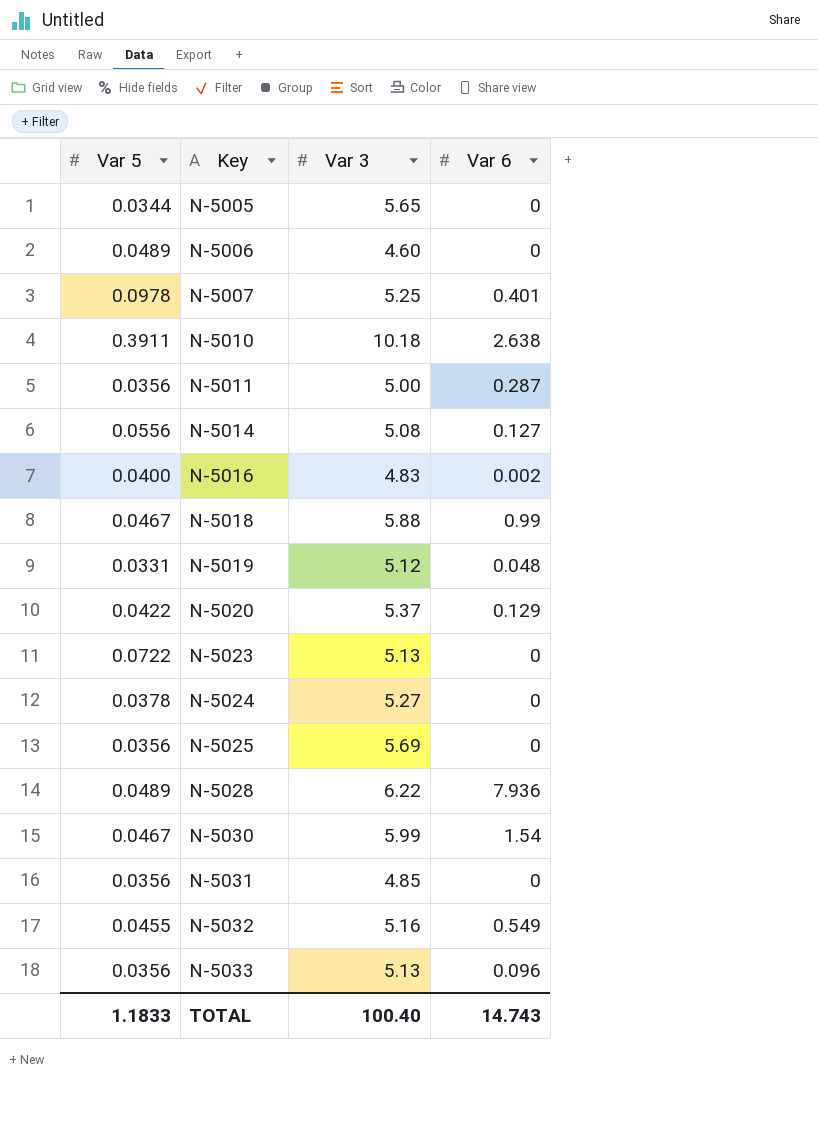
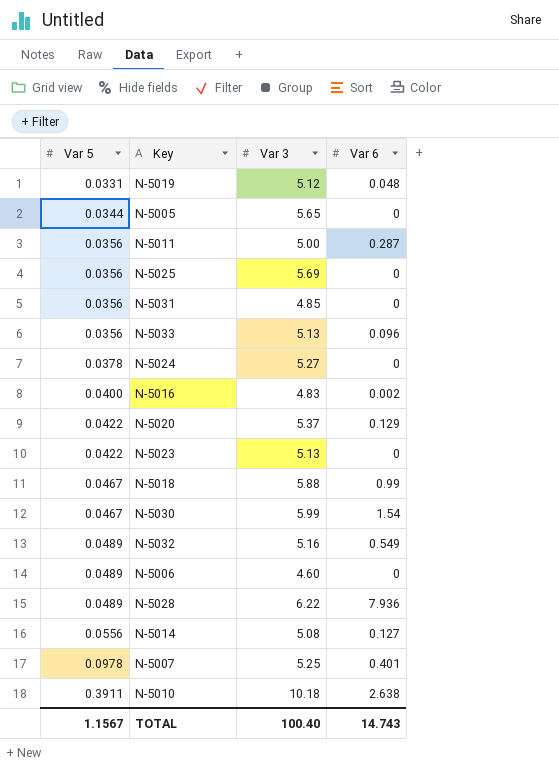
row order: Key ascending -> Var 5 ascending
N-5023 | Var 5: 0.0722 -> 0.0422
N-5032 | Var 5: 0.0455 -> 0.0489
TOTAL | Var 5: 1.1833 -> 1.1567

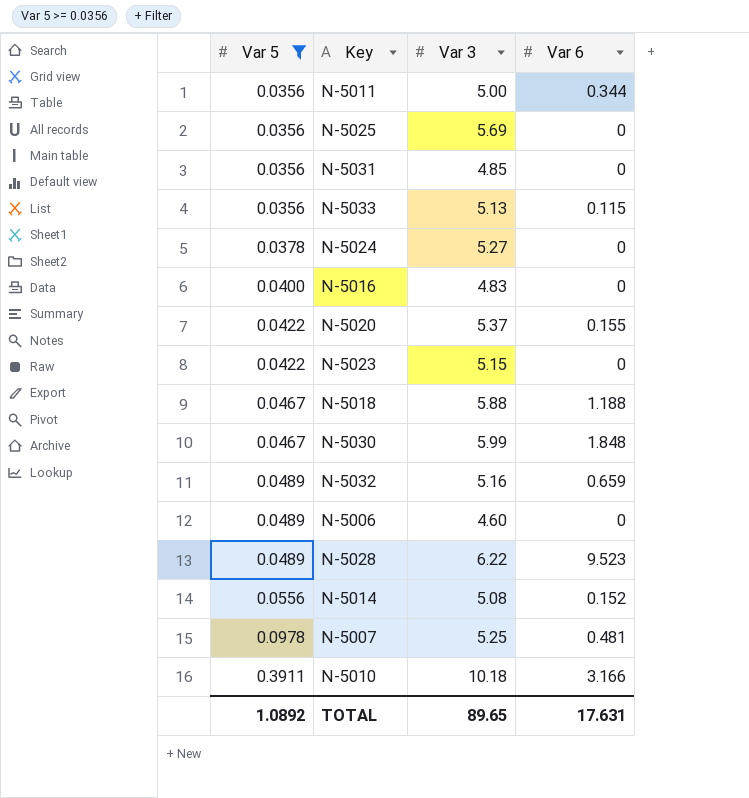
filter: none -> Var 5 >= 0.0356
N-5011 | Var 6: 0.287 -> 0.344
N-5033 | Var 6: 0.096 -> 0.115
N-5016 | Var 6: 0.002 -> 0
N-5020 | Var 6: 0.129 -> 0.155
N-5023 | Var 3: 5.13 -> 5.15
N-5018 | Var 6: 0.99 -> 1.188
N-5030 | Var 6: 1.54 -> 1.848
N-5032 | Var 6: 0.549 -> 0.659
N-5028 | Var 6: 7.936 -> 9.523
N-5014 | Var 6: 0.127 -> 0.152
N-5007 | Var 6: 0.401 -> 0.481
N-5010 | Var 6: 2.638 -> 3.166
TOTAL | Var 5: 1.1567 -> 1.0892
TOTAL | Var 3: 100.40 -> 89.65
TOTAL | Var 6: 14.743 -> 17.631

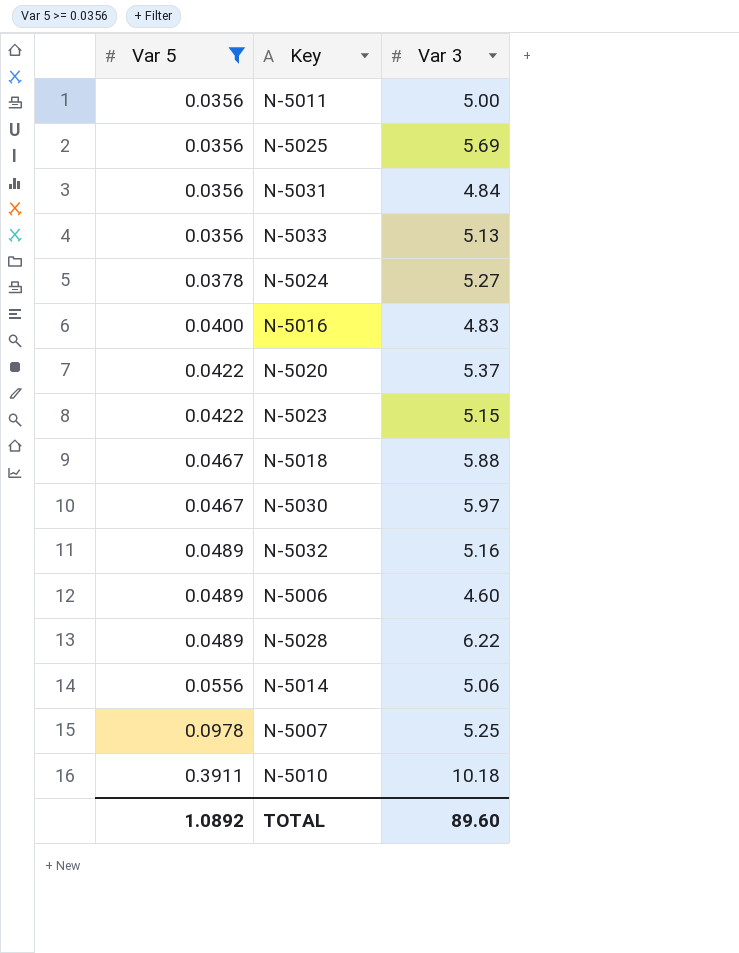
column Var 6 | position: 4 -> none
N-5031 | Var 3: 4.85 -> 4.84
N-5030 | Var 3: 5.99 -> 5.97
N-5014 | Var 3: 5.08 -> 5.06
TOTAL | Var 3: 89.65 -> 89.60

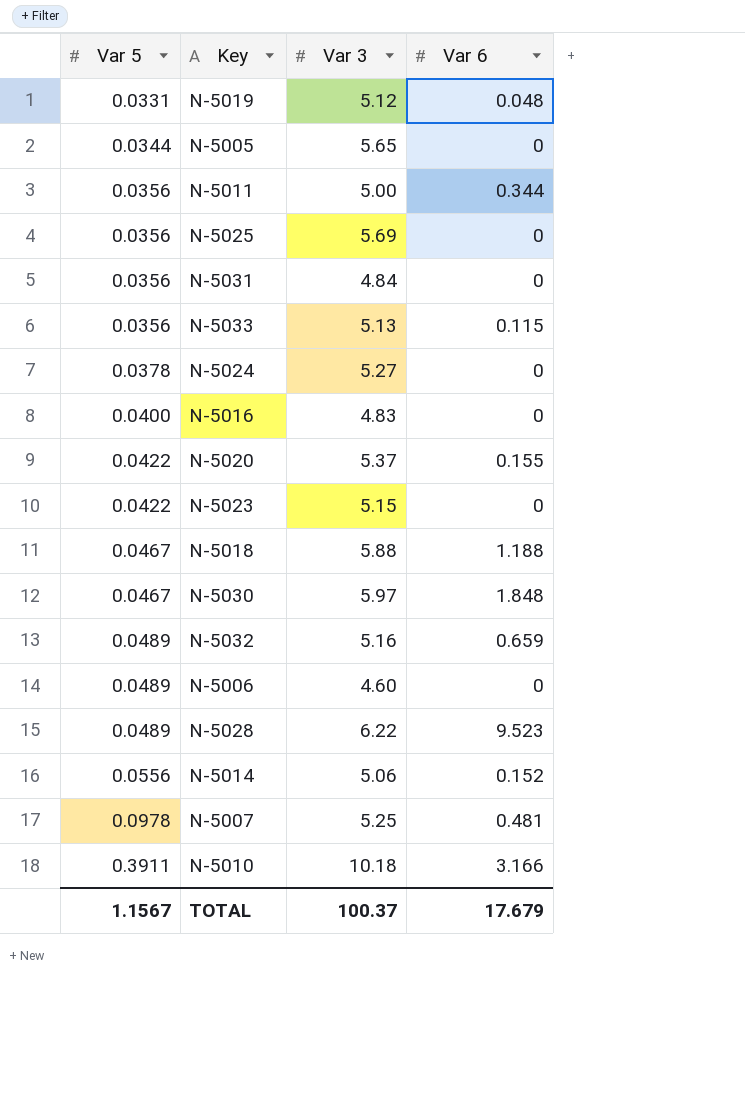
filter: Var 5 >= 0.0356 -> none
column Var 6 | position: none -> 4
TOTAL | Var 5: 1.0892 -> 1.1567
TOTAL | Var 3: 89.60 -> 100.37

